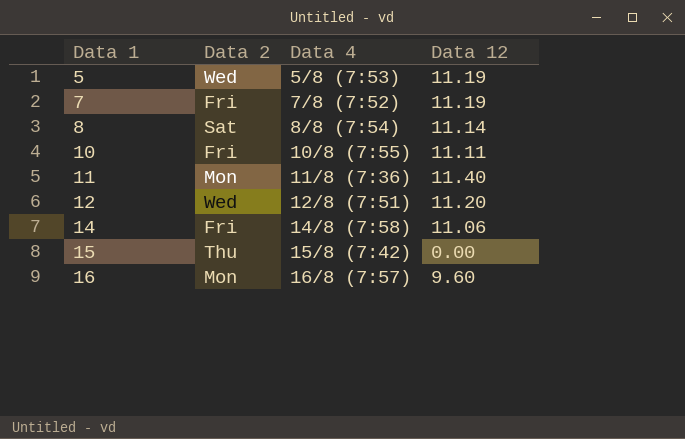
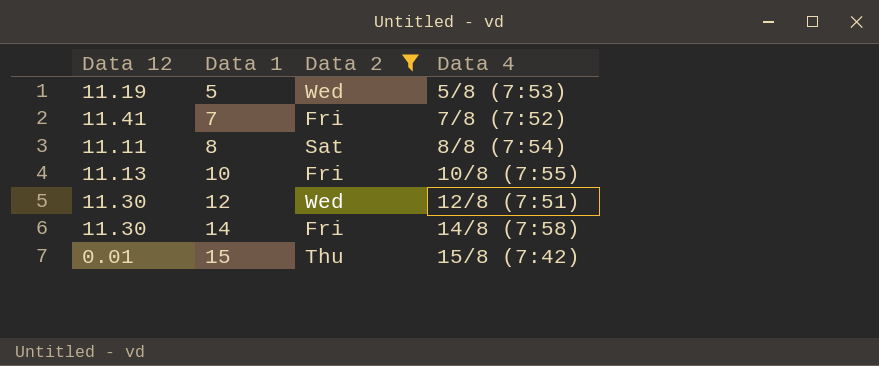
filter: none -> Data 2 != Mon
column Data 12 | position: 4 -> 1
7 | Data 12: 11.19 -> 11.41
8 | Data 12: 11.14 -> 11.11
10 | Data 12: 11.11 -> 11.13
12 | Data 12: 11.20 -> 11.30
14 | Data 12: 11.06 -> 11.30
15 | Data 12: 0.00 -> 0.01

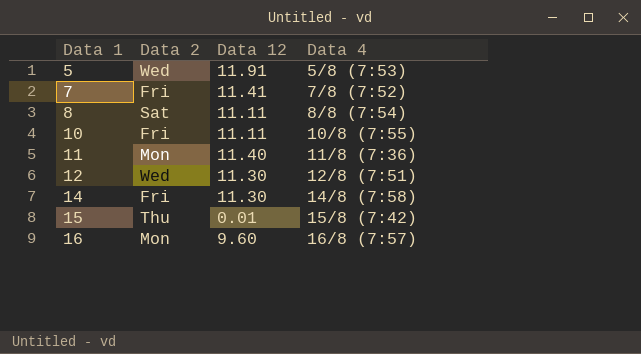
filter: Data 2 != Mon -> none
column Data 12 | position: 1 -> 3
5 | Data 12: 11.19 -> 11.91
10 | Data 12: 11.13 -> 11.11

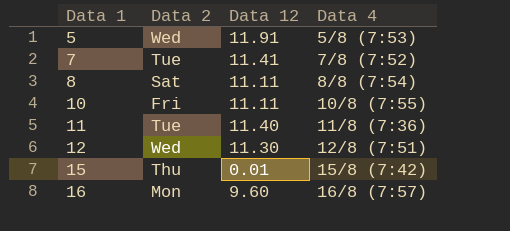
row 14: Fri | 11.30 | 14/8 (7:58) -> none
7 | Data 2: Fri -> Tue
11 | Data 2: Mon -> Tue

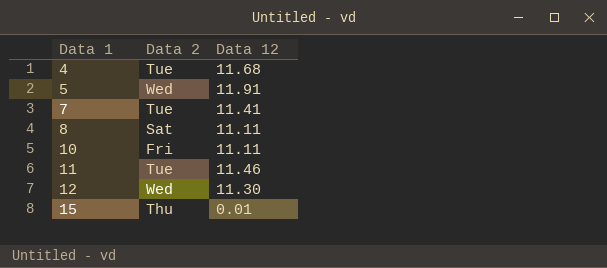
column Data 4 | position: 4 -> none
row 16: Mon | 9.60 | 16/8 (7:57) -> none
row 4: none -> Tue | 11.68
11 | Data 12: 11.40 -> 11.46

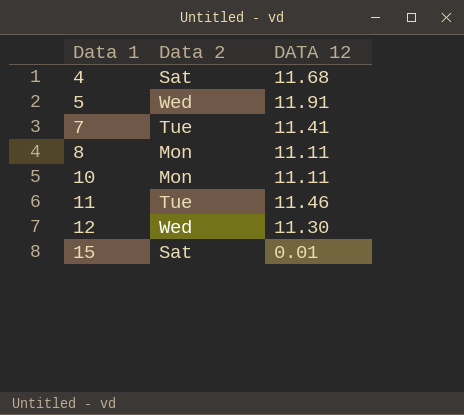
column name: Data 12 -> DATA 12
4 | Data 2: Tue -> Sat
8 | Data 2: Sat -> Mon
10 | Data 2: Fri -> Mon
15 | Data 2: Thu -> Sat

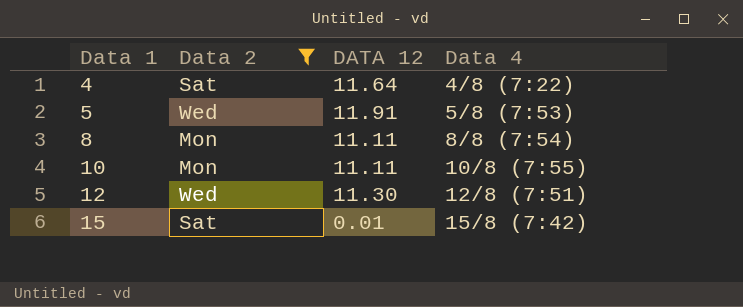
filter: none -> Data 2 != Tue
column Data 4 | position: none -> 4
4 | DATA 12: 11.68 -> 11.64

